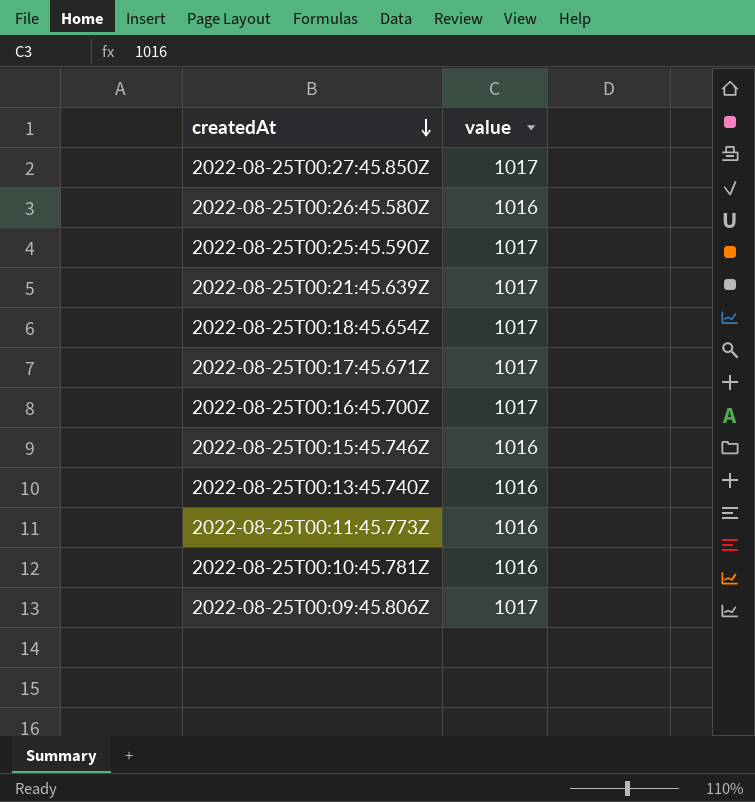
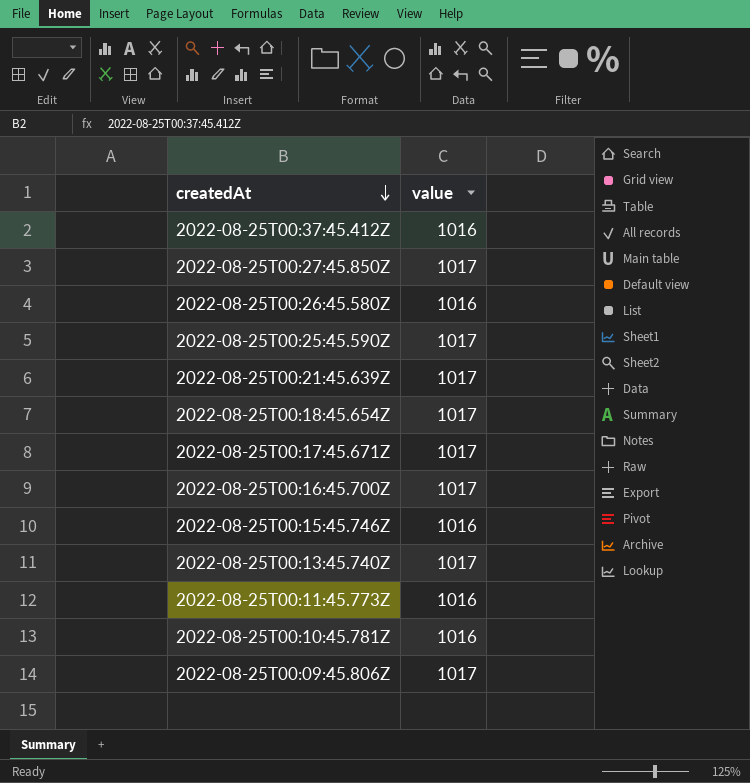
row 2022-08-25T00:37:45.412Z: none -> 1016
2022-08-25T00:13:45.740Z | value: 1016 -> 1017

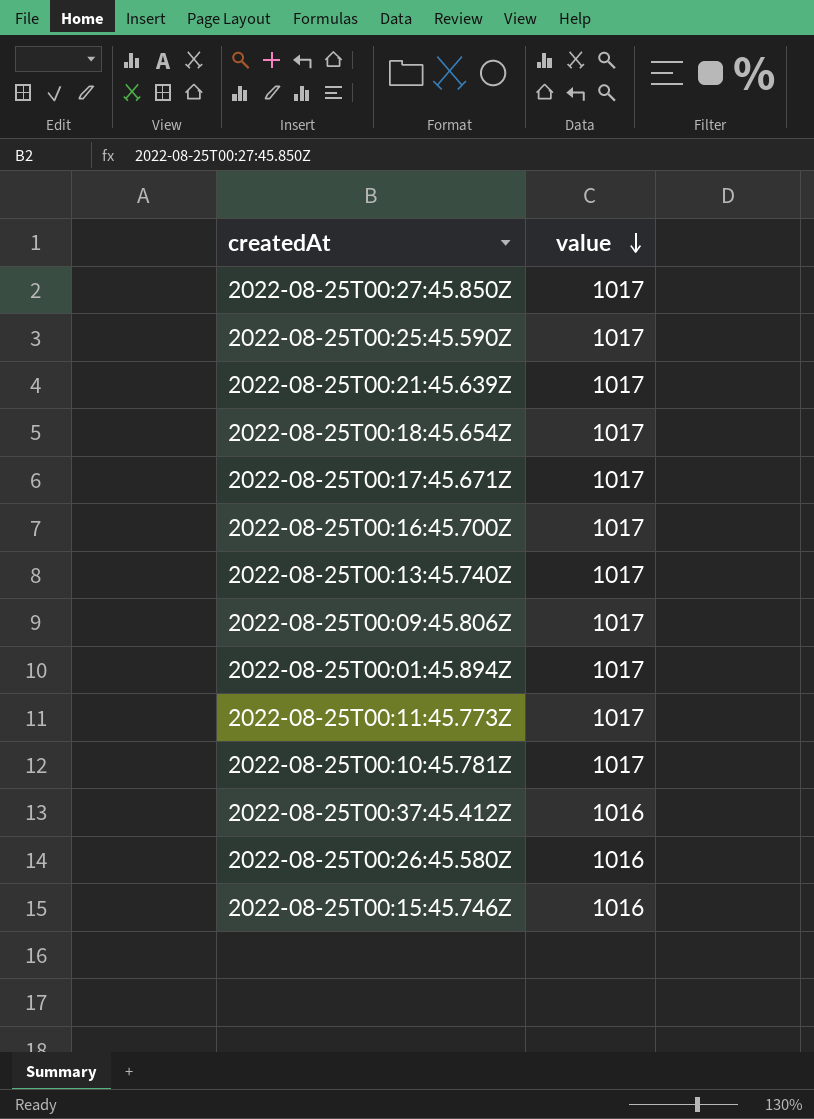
row order: createdAt descending -> value descending
row 2022-08-25T00:01:45.894Z: none -> 1017
2022-08-25T00:11:45.773Z | value: 1016 -> 1017
2022-08-25T00:10:45.781Z | value: 1016 -> 1017

